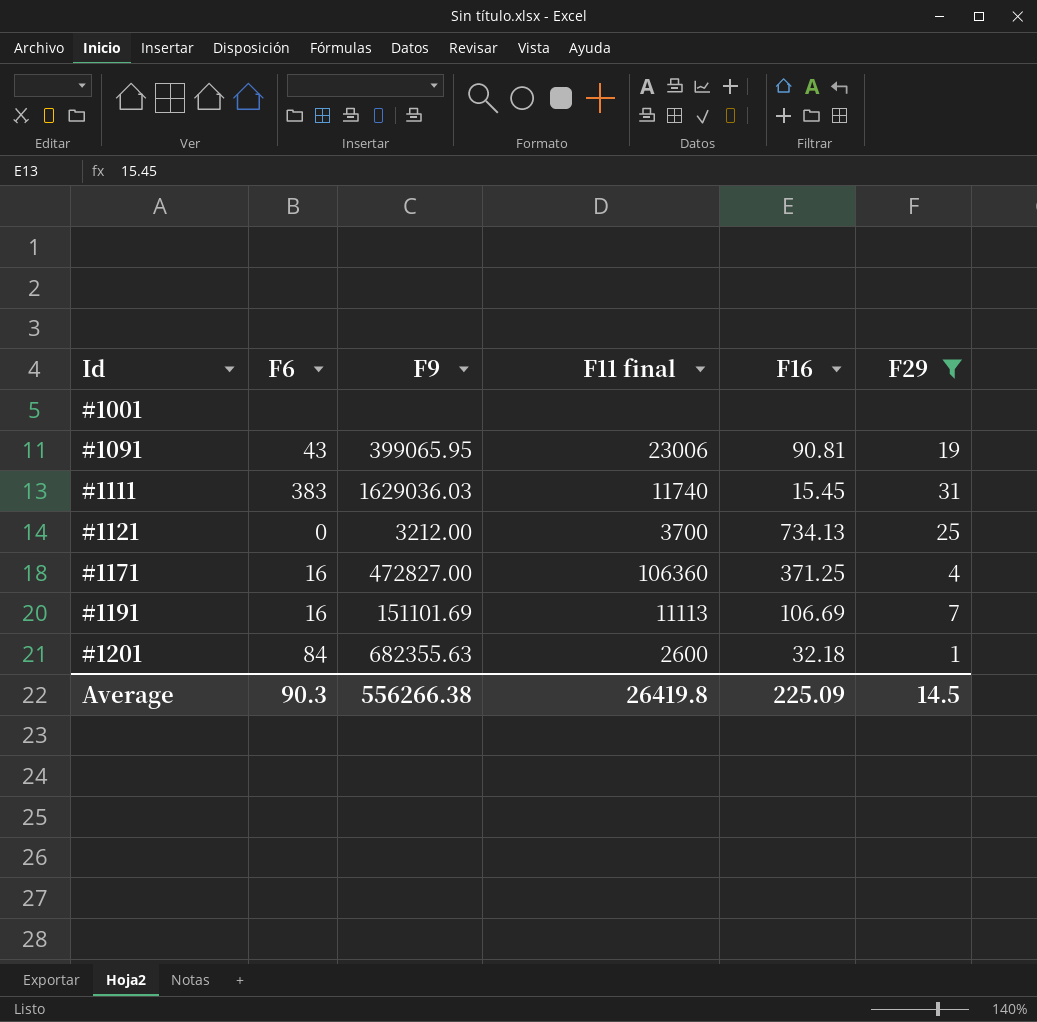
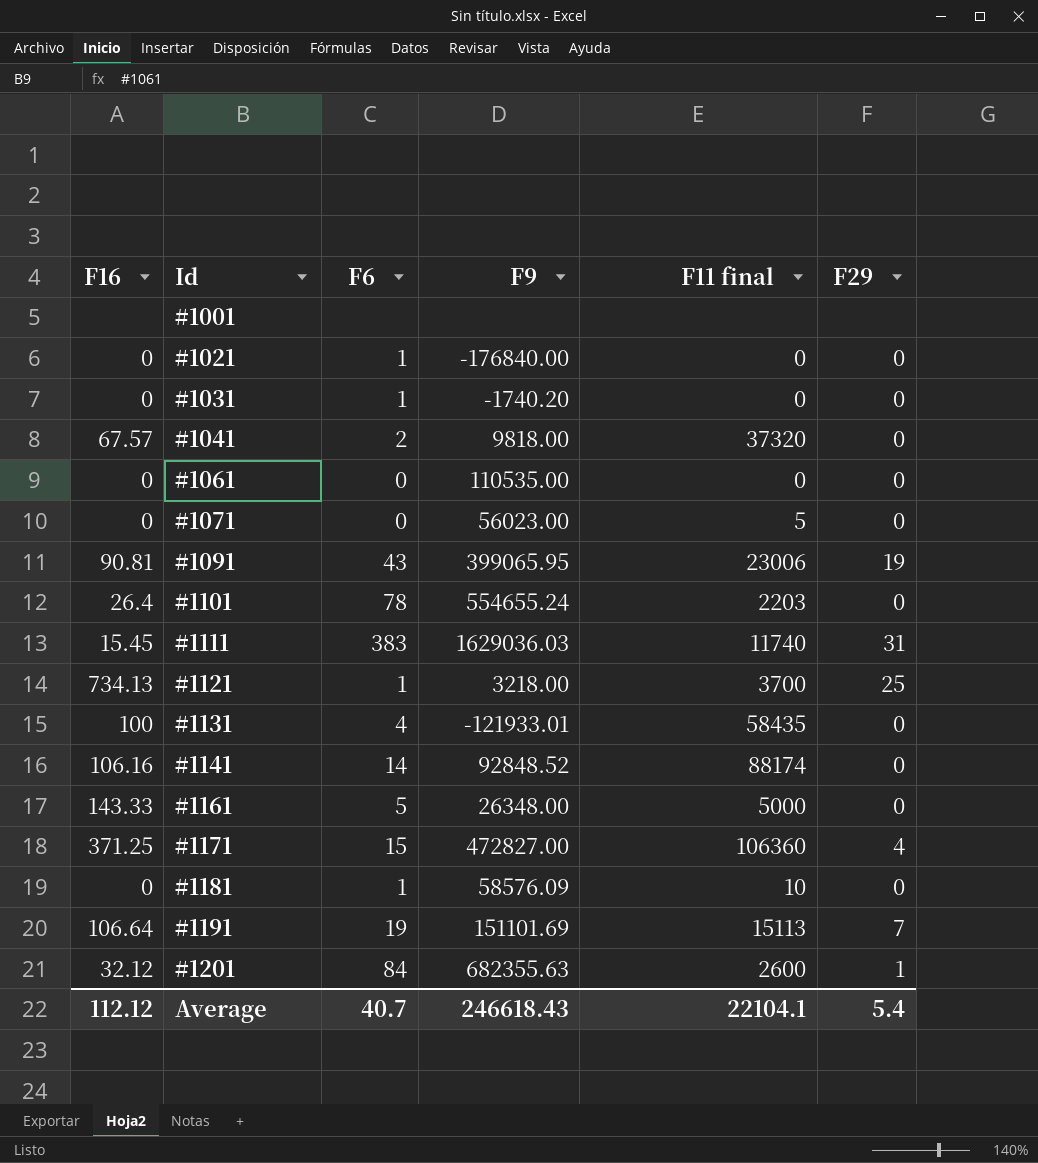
filter: F29 != 0 -> none
column F16 | position: 5 -> 1
#1121 | F6: 0 -> 1
#1121 | F9: 3212.00 -> 3218.00
#1171 | F6: 16 -> 15
#1191 | F16: 106.69 -> 106.64
#1191 | F6: 16 -> 19
#1191 | F11 final: 11113 -> 15113
#1201 | F16: 32.18 -> 32.12
Average | F16: 225.09 -> 112.12
Average | F6: 90.3 -> 40.7
Average | F9: 556266.38 -> 246618.43
Average | F11 final: 26419.8 -> 22104.1
Average | F29: 14.5 -> 5.4

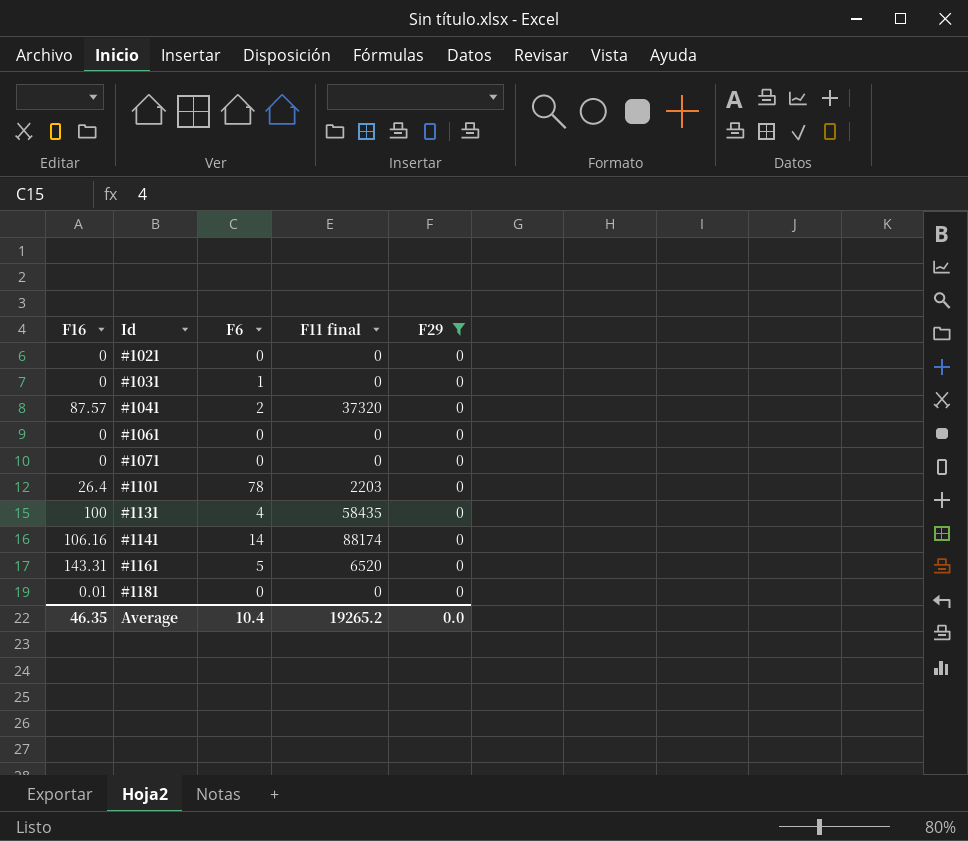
filter: none -> F29 = 0
column F9 | position: 4 -> none
#1021 | F6: 1 -> 0
#1041 | F16: 67.57 -> 87.57
#1071 | F11 final: 5 -> 0
#1161 | F16: 143.33 -> 143.31
#1161 | F11 final: 5000 -> 6520
#1181 | F16: 0 -> 0.01
#1181 | F6: 1 -> 0
#1181 | F11 final: 10 -> 0
Average | F16: 112.12 -> 46.35
Average | F6: 40.7 -> 10.4
Average | F11 final: 22104.1 -> 19265.2
Average | F29: 5.4 -> 0.0

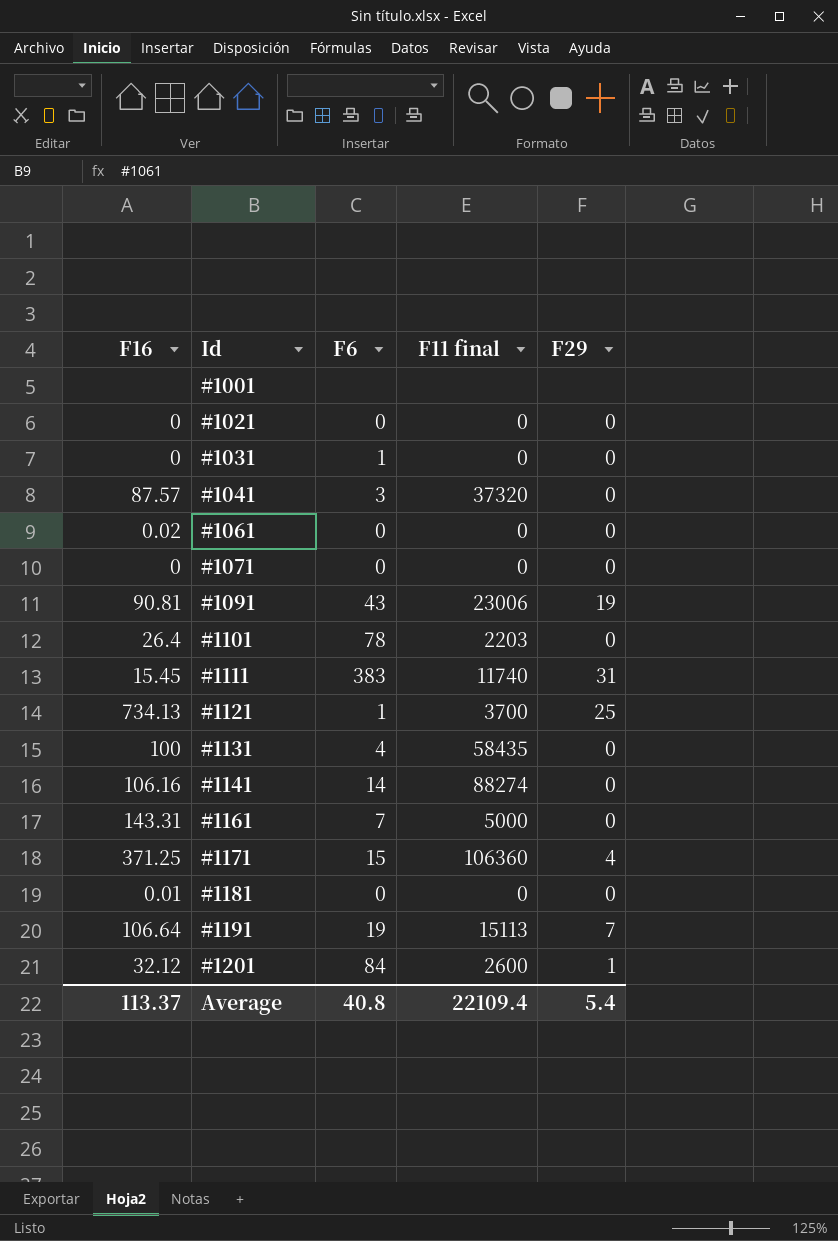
filter: F29 = 0 -> none
#1041 | F6: 2 -> 3
#1061 | F16: 0 -> 0.02
#1141 | F11 final: 88174 -> 88274
#1161 | F6: 5 -> 7
#1161 | F11 final: 6520 -> 5000
Average | F16: 46.35 -> 113.37
Average | F6: 10.4 -> 40.8
Average | F11 final: 19265.2 -> 22109.4
Average | F29: 0.0 -> 5.4

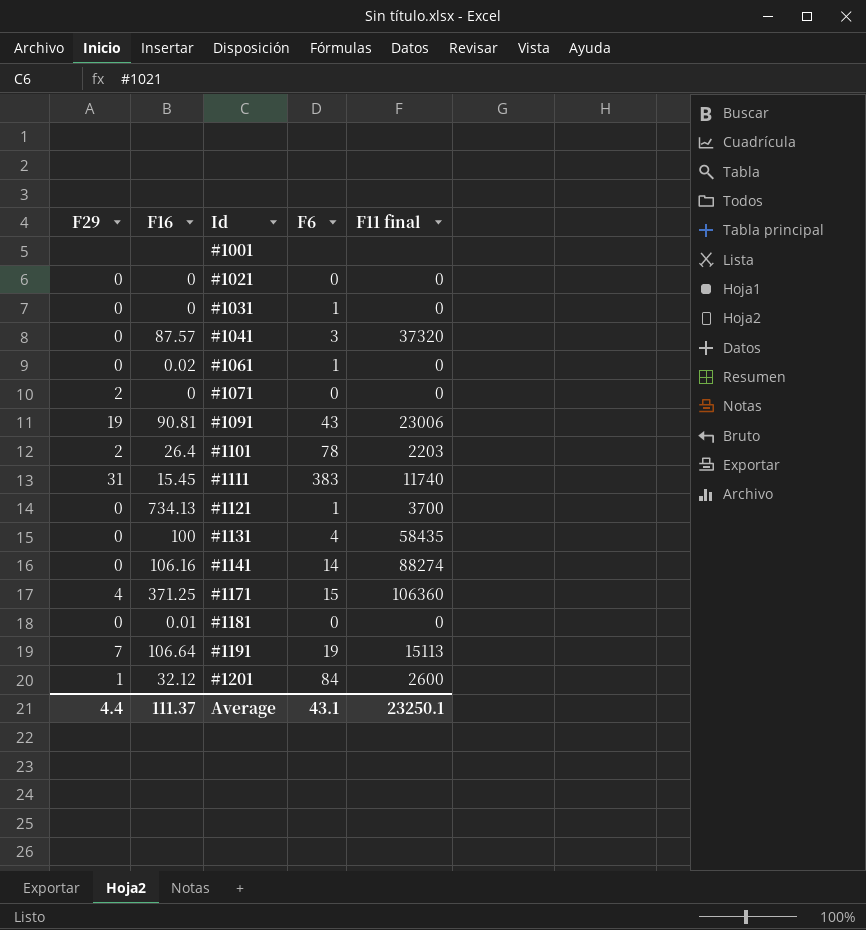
column F29 | position: 5 -> 1
row #1161: 143.31 | 7 | 5000 | 0 -> none
#1061 | F6: 0 -> 1
#1071 | F29: 0 -> 2
#1101 | F29: 0 -> 2
#1121 | F29: 25 -> 0
Average | F29: 5.4 -> 4.4
Average | F16: 113.37 -> 111.37
Average | F6: 40.8 -> 43.1
Average | F11 final: 22109.4 -> 23250.1

